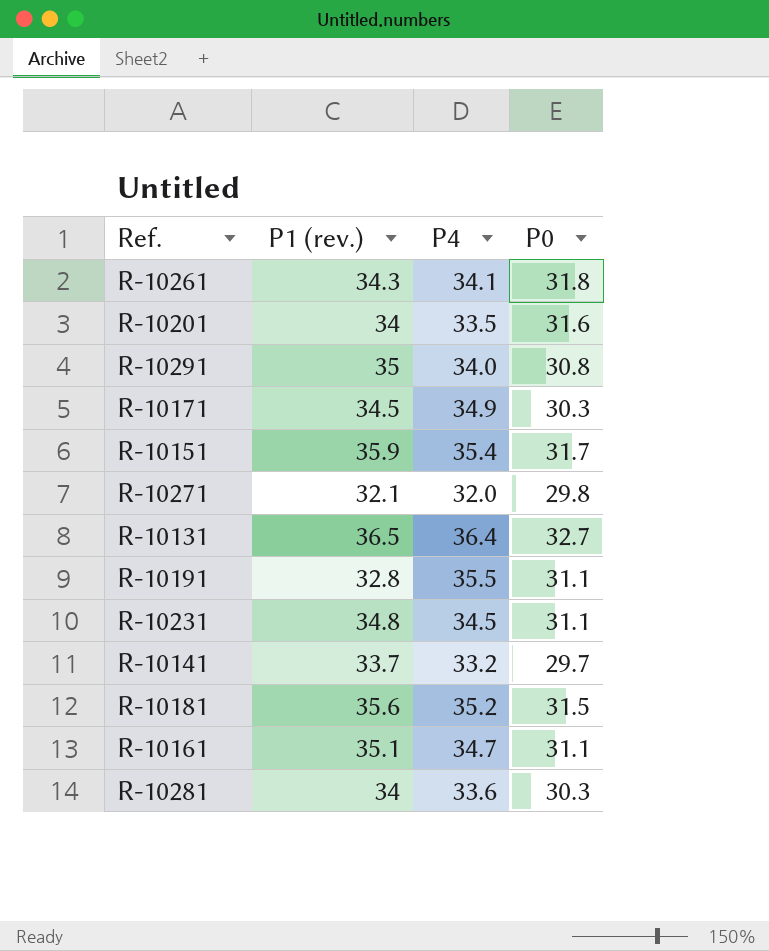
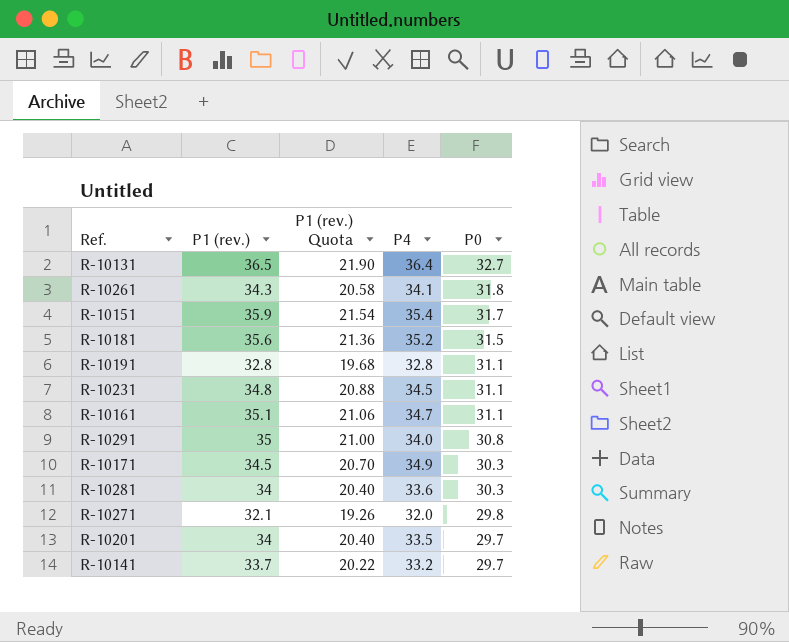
row order: none -> P0 descending
column P1 (rev.) Quota | formula: none -> [P1 (rev.)] * 0.6
R-10191 | P4: 35.5 -> 32.8
R-10201 | P0: 31.6 -> 29.7

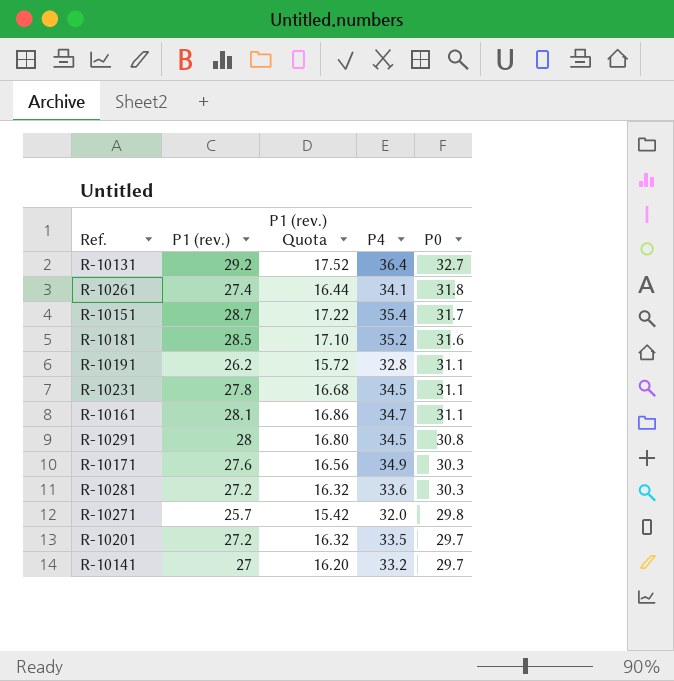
R-10131 | P1 (rev.): 36.5 -> 29.2
R-10131 | P1 (rev.) Quota: 21.90 -> 17.52
R-10261 | P1 (rev.): 34.3 -> 27.4
R-10261 | P1 (rev.) Quota: 20.58 -> 16.44
R-10151 | P1 (rev.): 35.9 -> 28.7
R-10151 | P1 (rev.) Quota: 21.54 -> 17.22
R-10181 | P1 (rev.): 35.6 -> 28.5
R-10181 | P1 (rev.) Quota: 21.36 -> 17.10
R-10181 | P0: 31.5 -> 31.6
R-10191 | P1 (rev.): 32.8 -> 26.2
R-10191 | P1 (rev.) Quota: 19.68 -> 15.72
R-10231 | P1 (rev.): 34.8 -> 27.8
R-10231 | P1 (rev.) Quota: 20.88 -> 16.68
R-10161 | P1 (rev.): 35.1 -> 28.1
R-10161 | P1 (rev.) Quota: 21.06 -> 16.86
R-10291 | P1 (rev.): 35 -> 28
R-10291 | P1 (rev.) Quota: 21.00 -> 16.80
R-10291 | P4: 34.0 -> 34.5
R-10171 | P1 (rev.): 34.5 -> 27.6
R-10171 | P1 (rev.) Quota: 20.70 -> 16.56
R-10281 | P1 (rev.): 34 -> 27.2
R-10281 | P1 (rev.) Quota: 20.40 -> 16.32
R-10271 | P1 (rev.): 32.1 -> 25.7
R-10271 | P1 (rev.) Quota: 19.26 -> 15.42
R-10201 | P1 (rev.): 34 -> 27.2
R-10201 | P1 (rev.) Quota: 20.40 -> 16.32
R-10141 | P1 (rev.): 33.7 -> 27
R-10141 | P1 (rev.) Quota: 20.22 -> 16.20

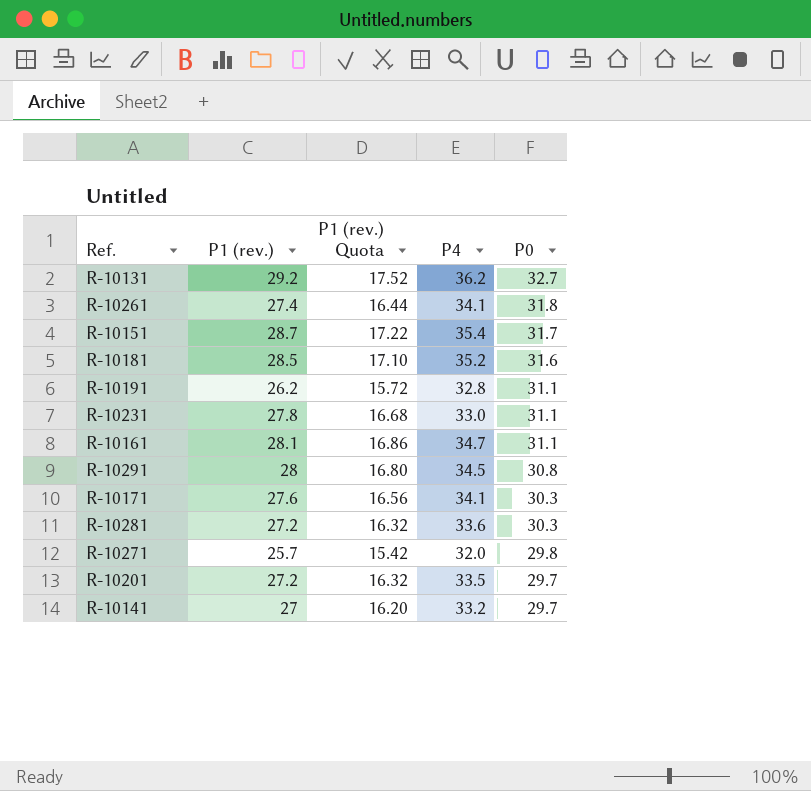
R-10131 | P4: 36.4 -> 36.2
R-10231 | P4: 34.5 -> 33.0
R-10171 | P4: 34.9 -> 34.1

